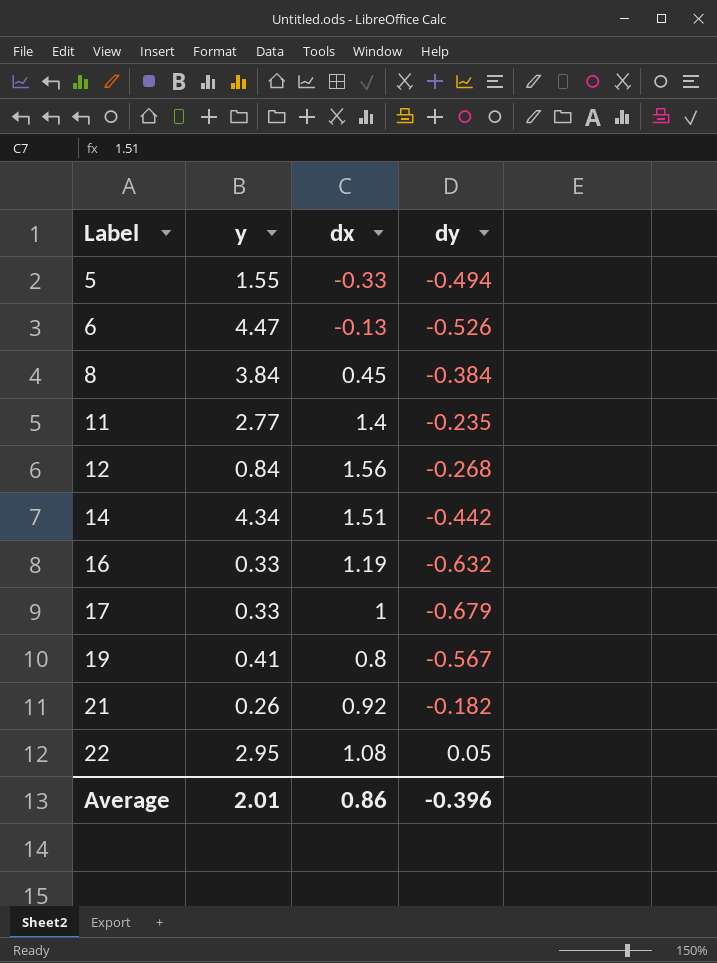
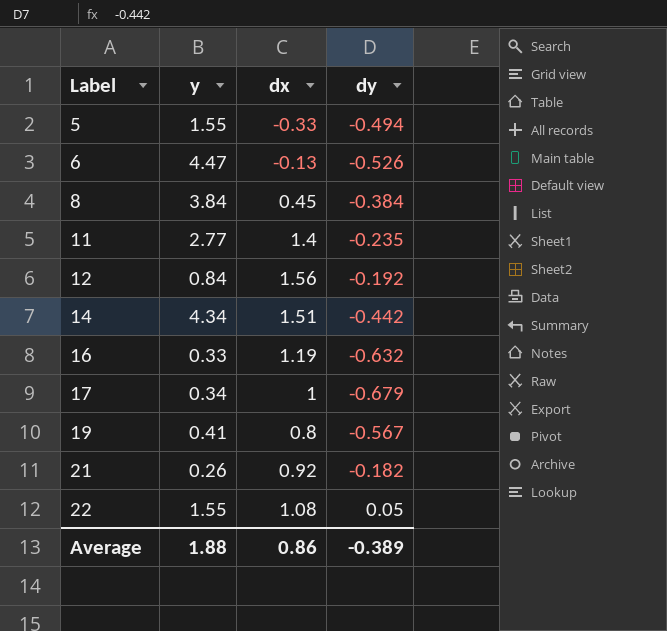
12 | dy: -0.268 -> -0.192
17 | y: 0.33 -> 0.34
22 | y: 2.95 -> 1.55
Average | y: 2.01 -> 1.88
Average | dy: -0.396 -> -0.389

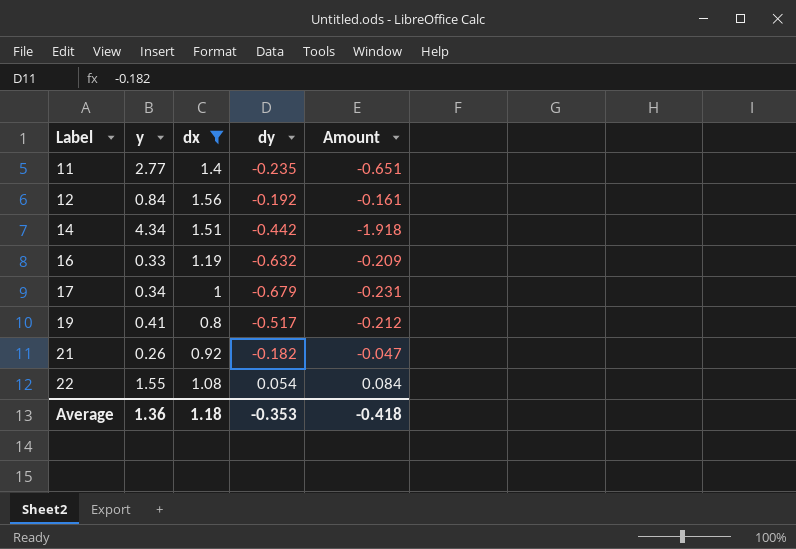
filter: none -> dx >= 0.8
column Amount | formula: none -> [y] * [dy]
19 | dy: -0.567 -> -0.517
22 | dy: 0.05 -> 0.054
Average | y: 1.88 -> 1.36
Average | dx: 0.86 -> 1.18
Average | dy: -0.389 -> -0.353

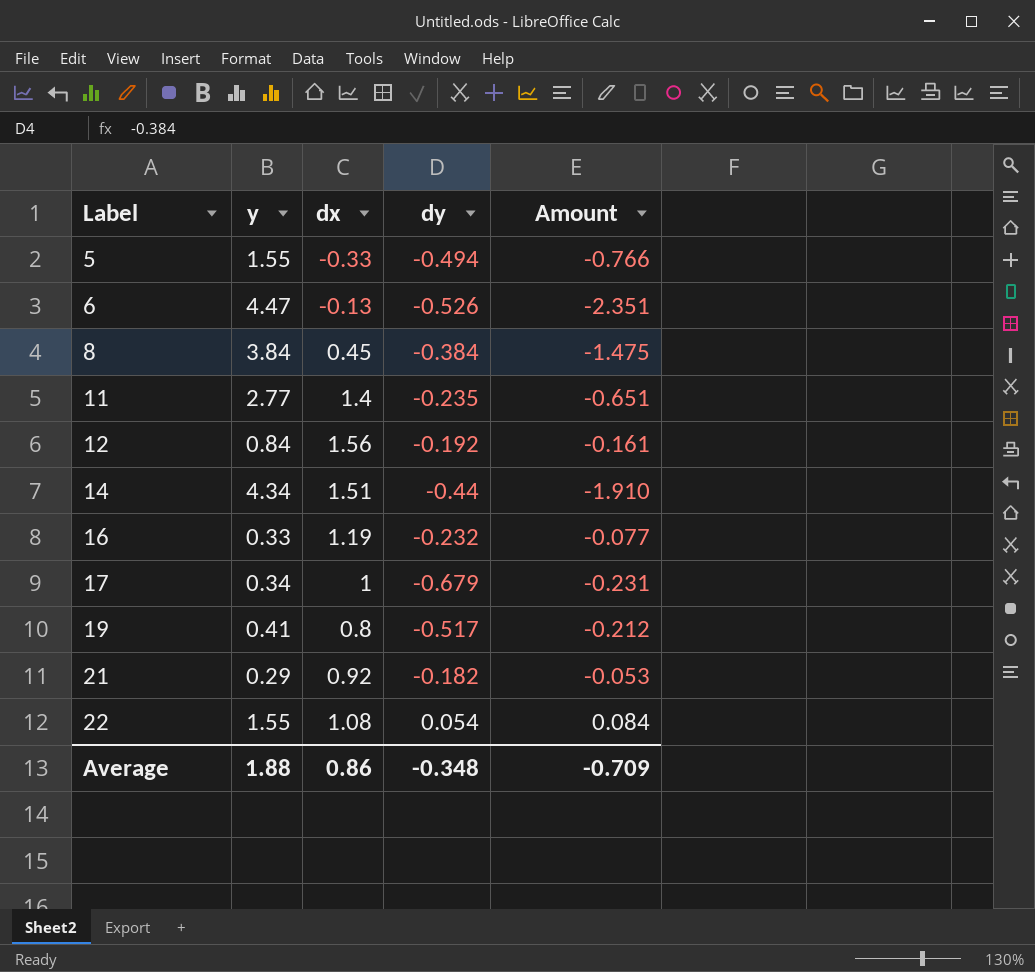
filter: dx >= 0.8 -> none
14 | dy: -0.442 -> -0.44
14 | Amount: -1.918 -> -1.910
16 | dy: -0.632 -> -0.232
16 | Amount: -0.209 -> -0.077
21 | y: 0.26 -> 0.29
21 | Amount: -0.047 -> -0.053
Average | y: 1.36 -> 1.88
Average | dx: 1.18 -> 0.86
Average | dy: -0.353 -> -0.348
Average | Amount: -0.418 -> -0.709

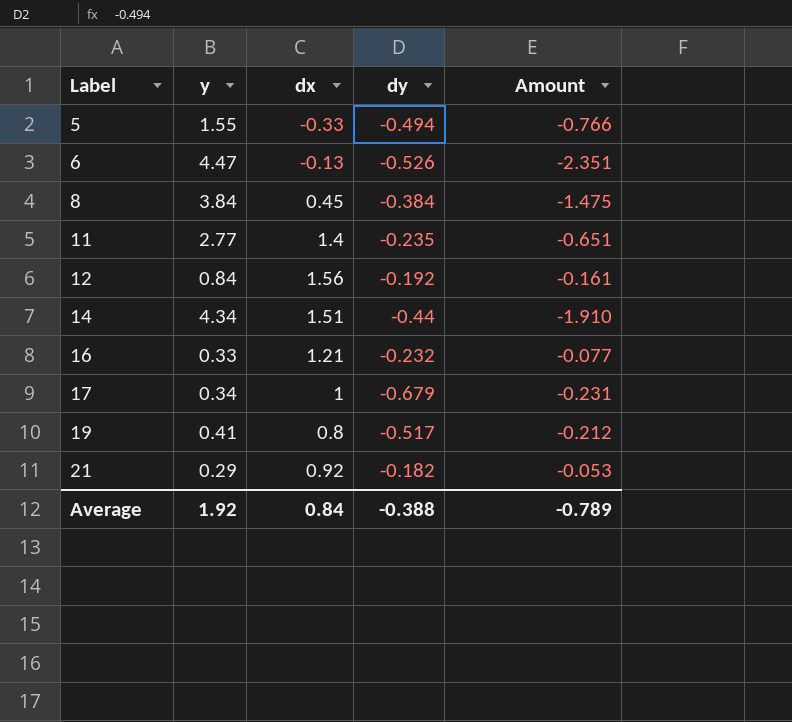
row 22: 1.55 | 1.08 | 0.054 | 0.084 -> none
16 | dx: 1.19 -> 1.21
Average | y: 1.88 -> 1.92
Average | dx: 0.86 -> 0.84
Average | dy: -0.348 -> -0.388
Average | Amount: -0.709 -> -0.789

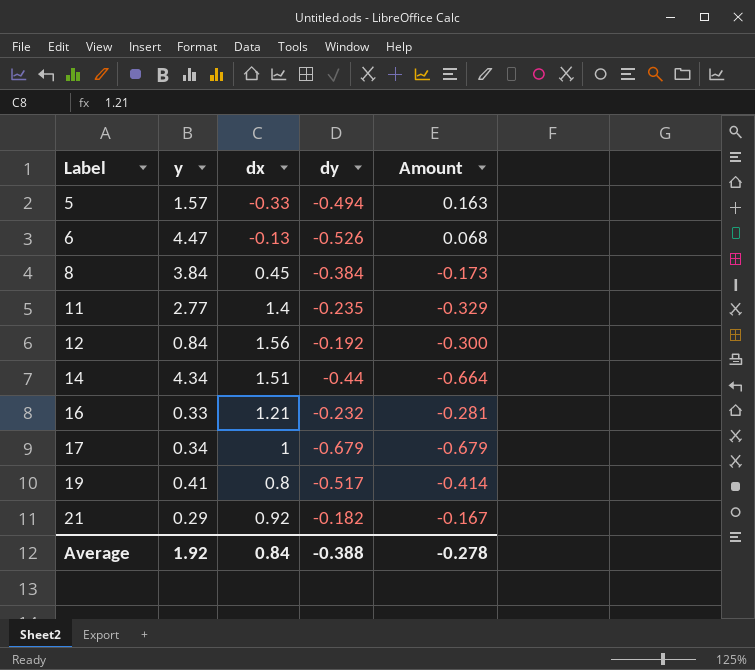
column Amount | formula: [y] * [dy] -> [dx] * [dy]
5 | y: 1.55 -> 1.57
Average | Amount: -0.789 -> -0.278

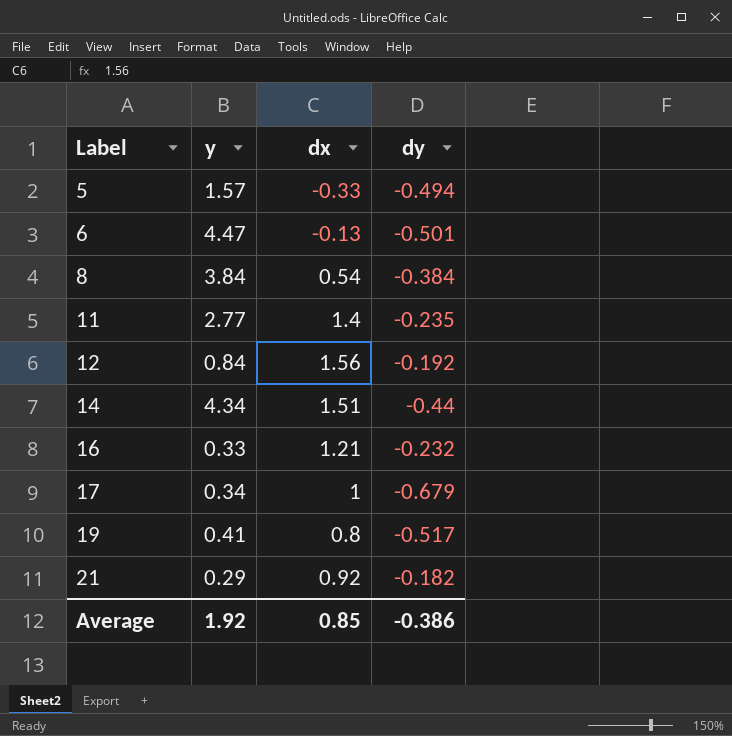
column Amount | formula: [dx] * [dy] -> none
6 | dy: -0.526 -> -0.501
8 | dx: 0.45 -> 0.54
Average | dx: 0.84 -> 0.85
Average | dy: -0.388 -> -0.386

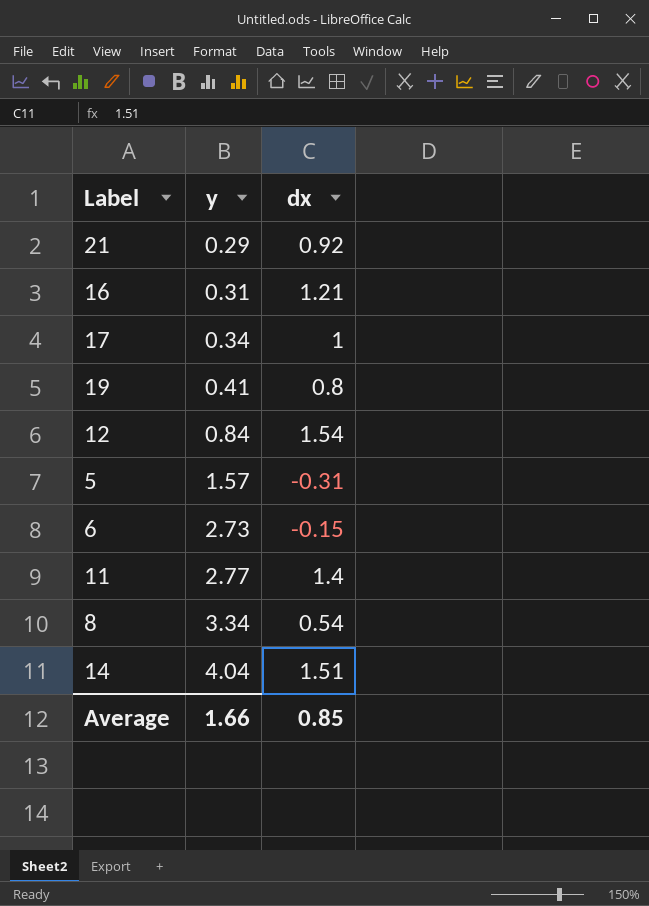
row order: Label ascending -> y ascending
column dy | position: 4 -> none
16 | y: 0.33 -> 0.31
12 | dx: 1.56 -> 1.54
5 | dx: -0.33 -> -0.31
6 | y: 4.47 -> 2.73
6 | dx: -0.13 -> -0.15
8 | y: 3.84 -> 3.34
14 | y: 4.34 -> 4.04
Average | y: 1.92 -> 1.66

